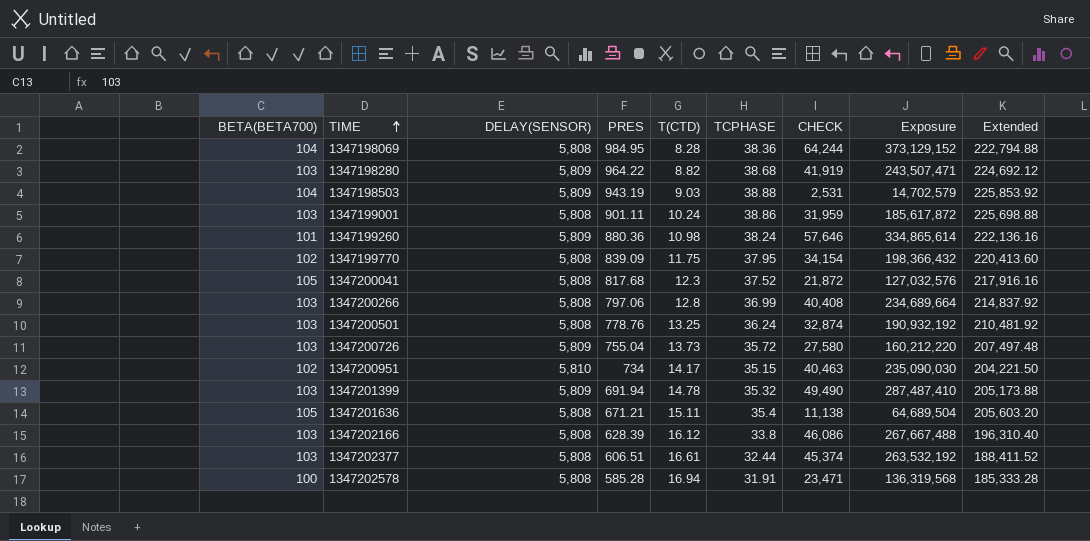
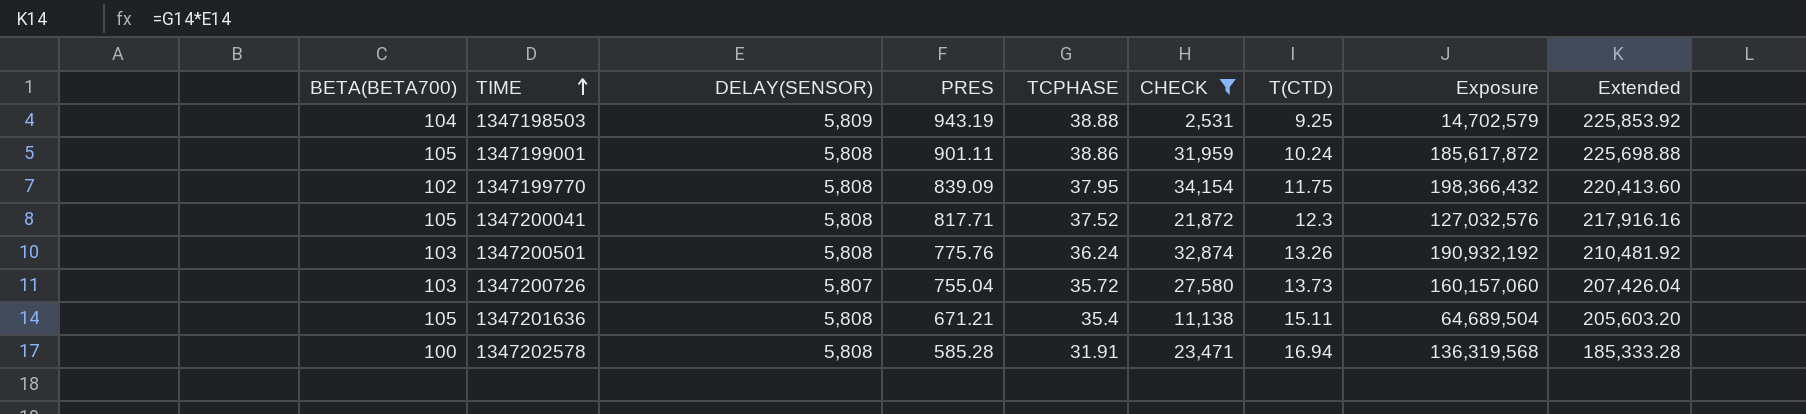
filter: none -> CHECK <= 34,154
column T(CTD) | position: 5 -> 7
1347198503 | T(CTD): 9.03 -> 9.25
1347199001 | BETA(BETA700): 103 -> 105
1347200041 | PRES: 817.68 -> 817.71
1347200501 | PRES: 778.76 -> 775.76
1347200501 | T(CTD): 13.25 -> 13.26
1347200726 | DELAY(SENSOR): 5,809 -> 5,807
1347200726 | Exposure: 160,212,220 -> 160,157,060
1347200726 | Extended: 207,497.48 -> 207,426.04

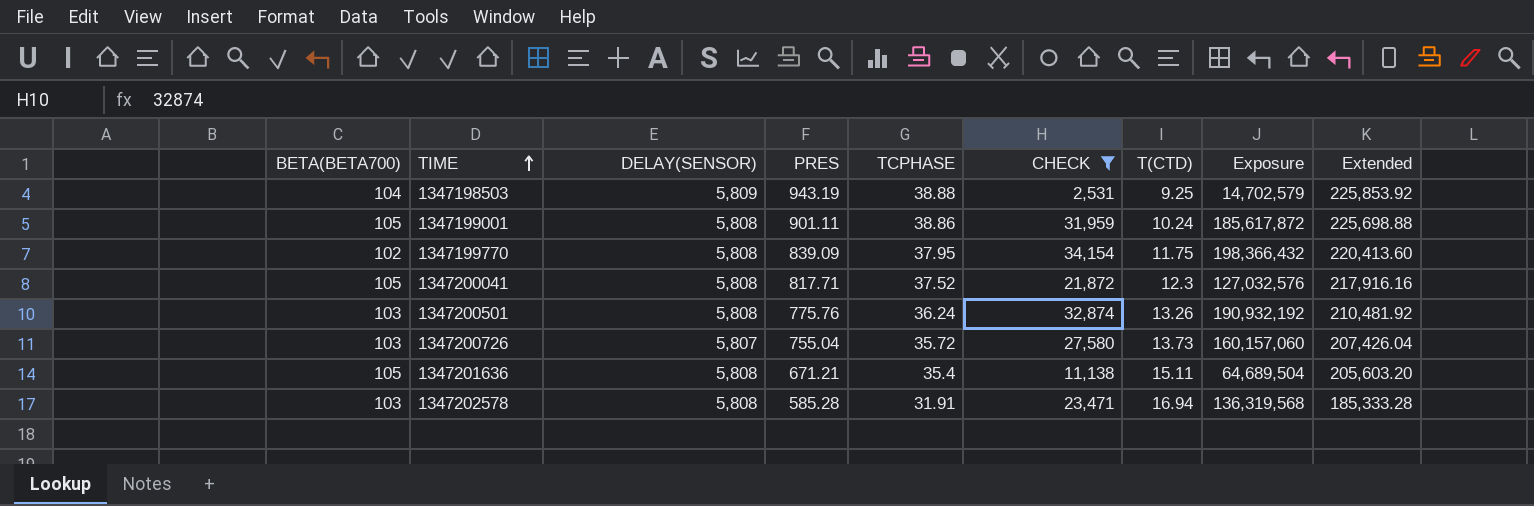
1347202578 | BETA(BETA700): 100 -> 103

